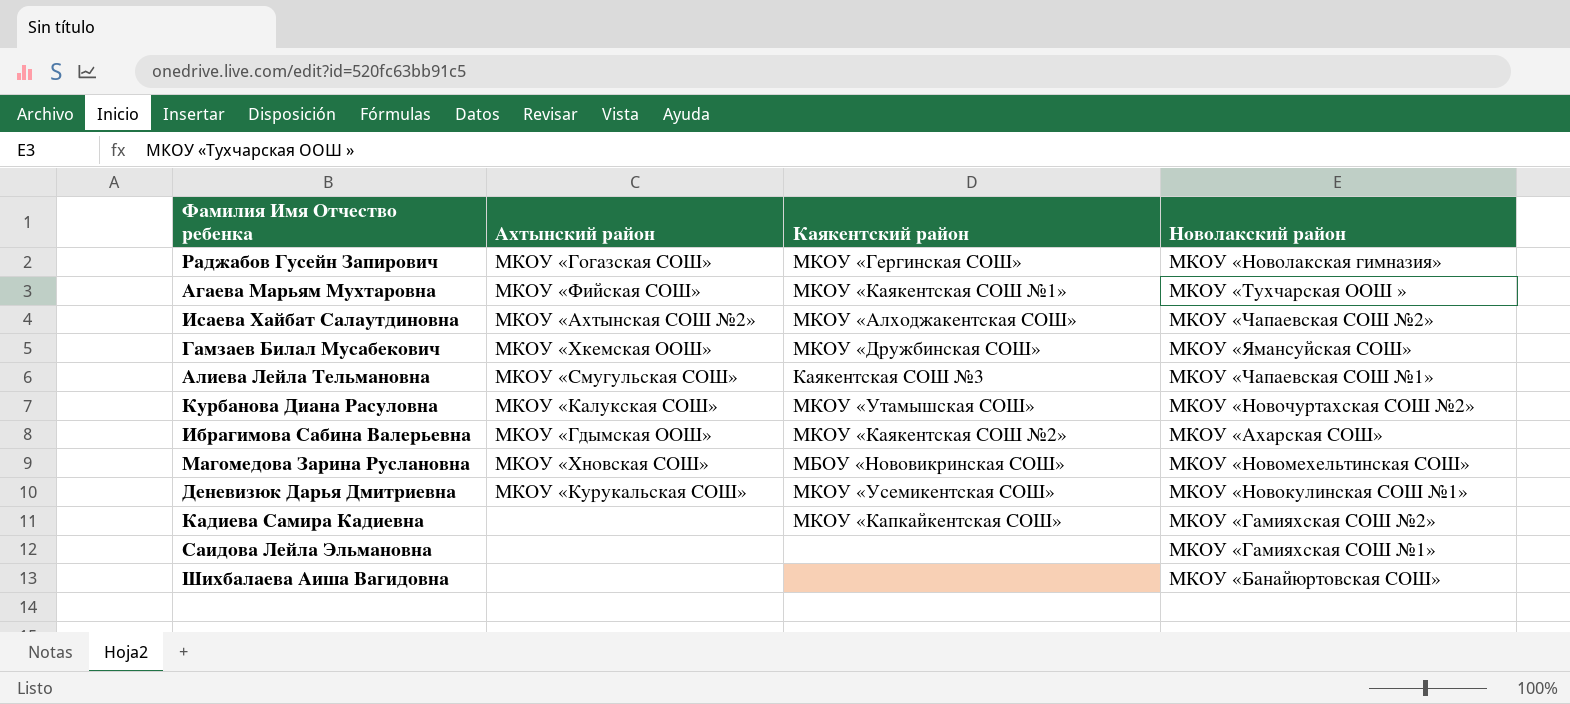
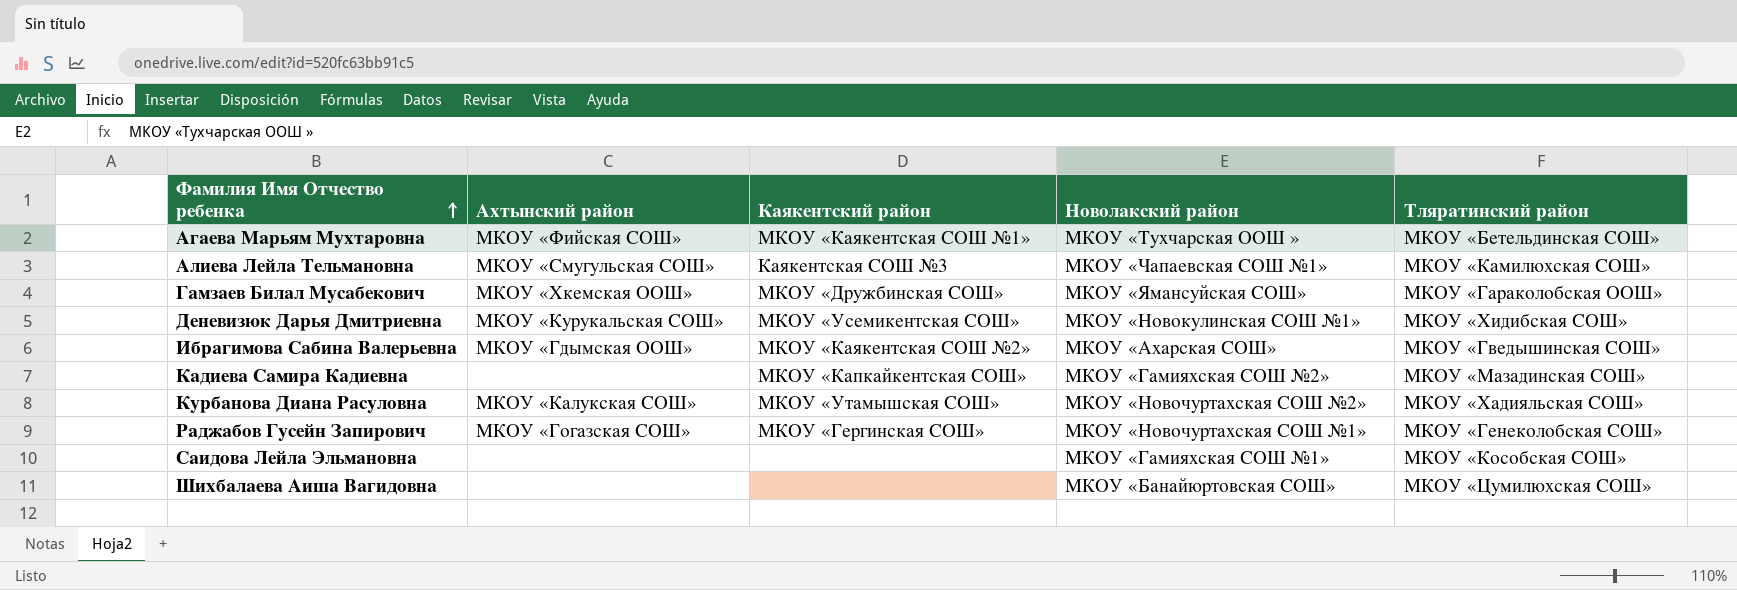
row order: none -> Фамилия Имя Отчество ребенка ascending
column Тляратинский район | position: none -> 5
row Исаева Хайбат Салаутдиновна: МКОУ «Ахтынская СОШ №2» | МКОУ «Алходжакентская СОШ» | МКОУ «Чапаевская СОШ №2» -> none
row Магомедова Зарина Руслановна: МКОУ «Хновская СОШ» | МБОУ «Нововикринская СОШ» | МКОУ «Новомехельтинская СОШ» -> none
Раджабов Гусейн Запирович | Новолакский район: МКОУ «Новолакская гимназия» -> МКОУ «Новочуртахская СОШ №1»

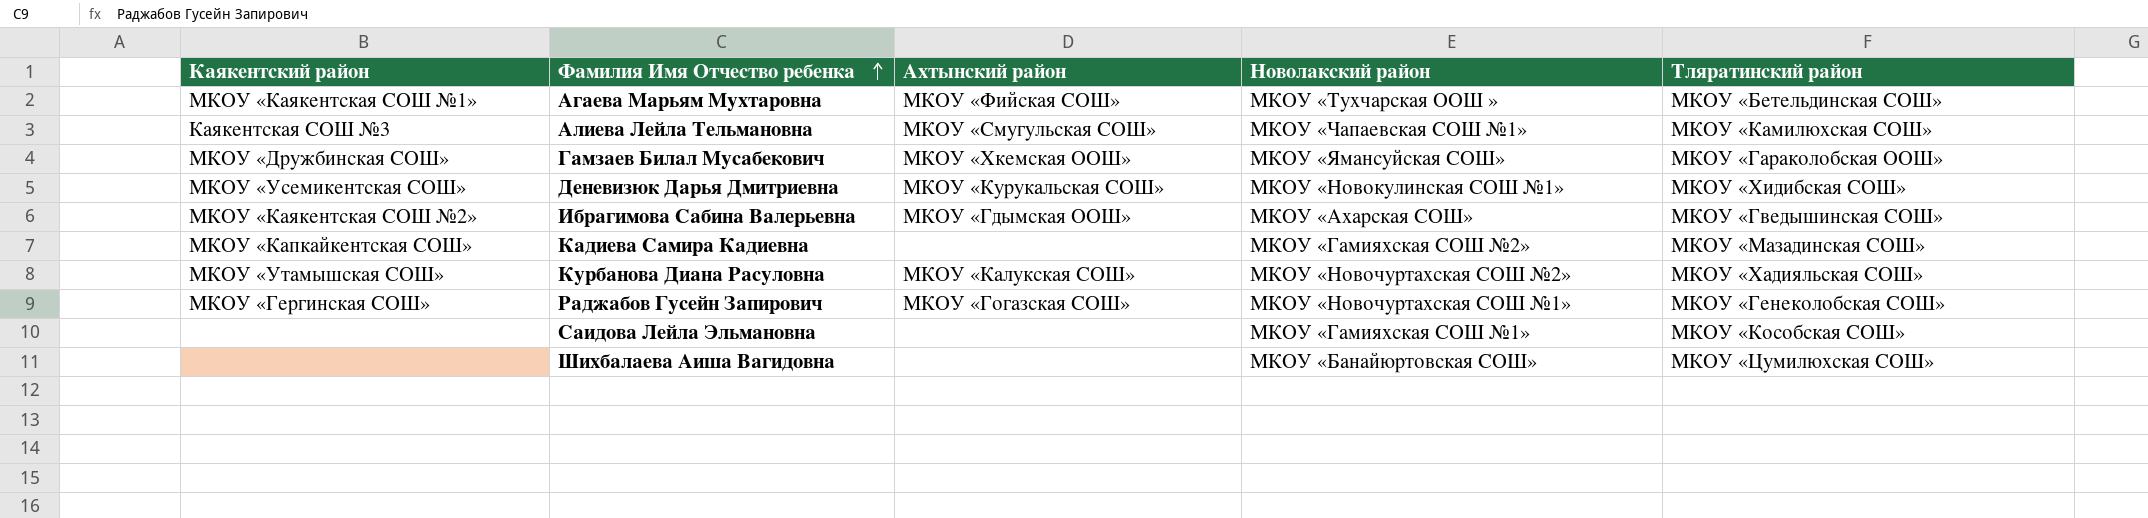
column Каякентский район | position: 3 -> 1

